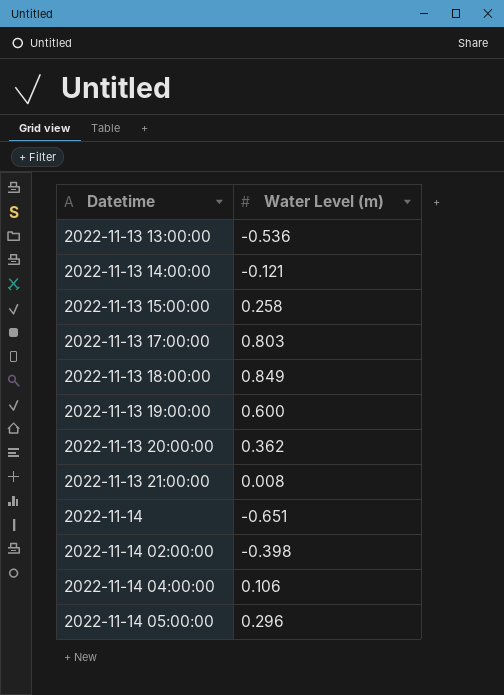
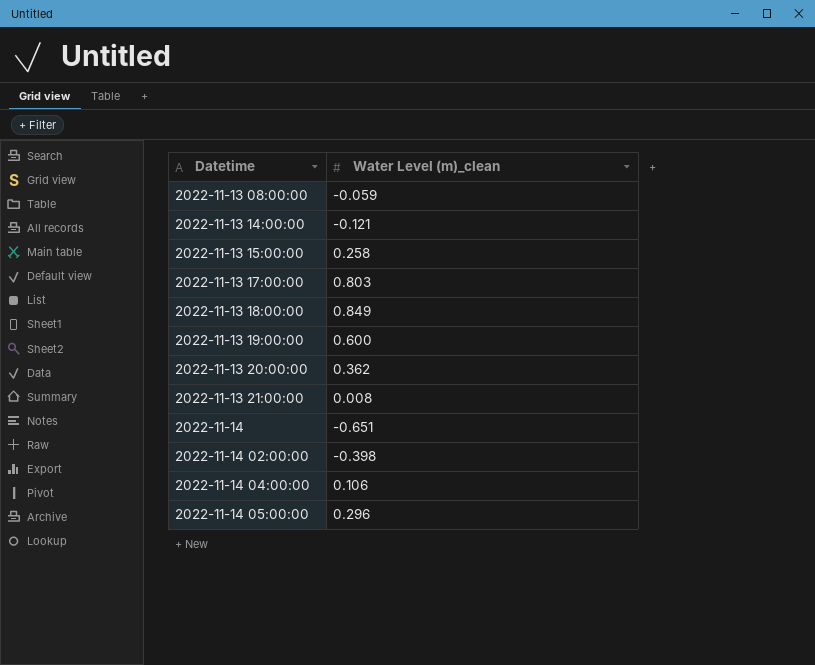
column name: Water Level (m) -> Water Level (m)_clean
row 2022-11-13 13:00:00: -0.536 -> none
row 2022-11-13 08:00:00: none -> -0.059

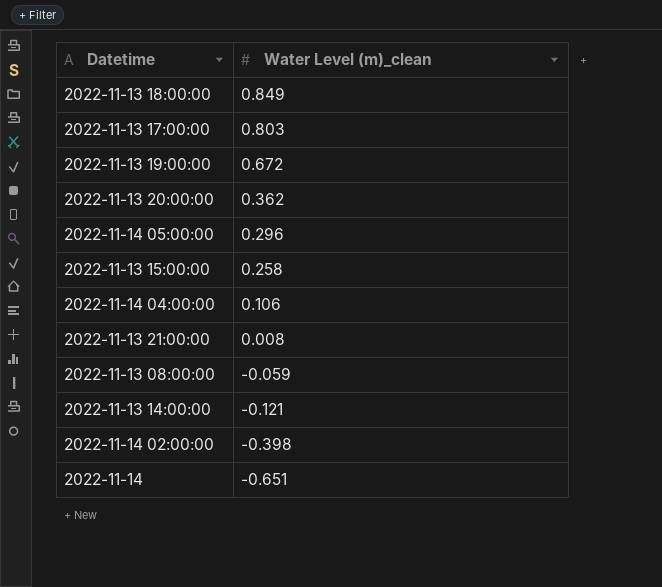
row order: Datetime ascending -> Water Level (m)_clean descending
2022-11-13 19:00:00 | Water Level (m)_clean: 0.600 -> 0.672

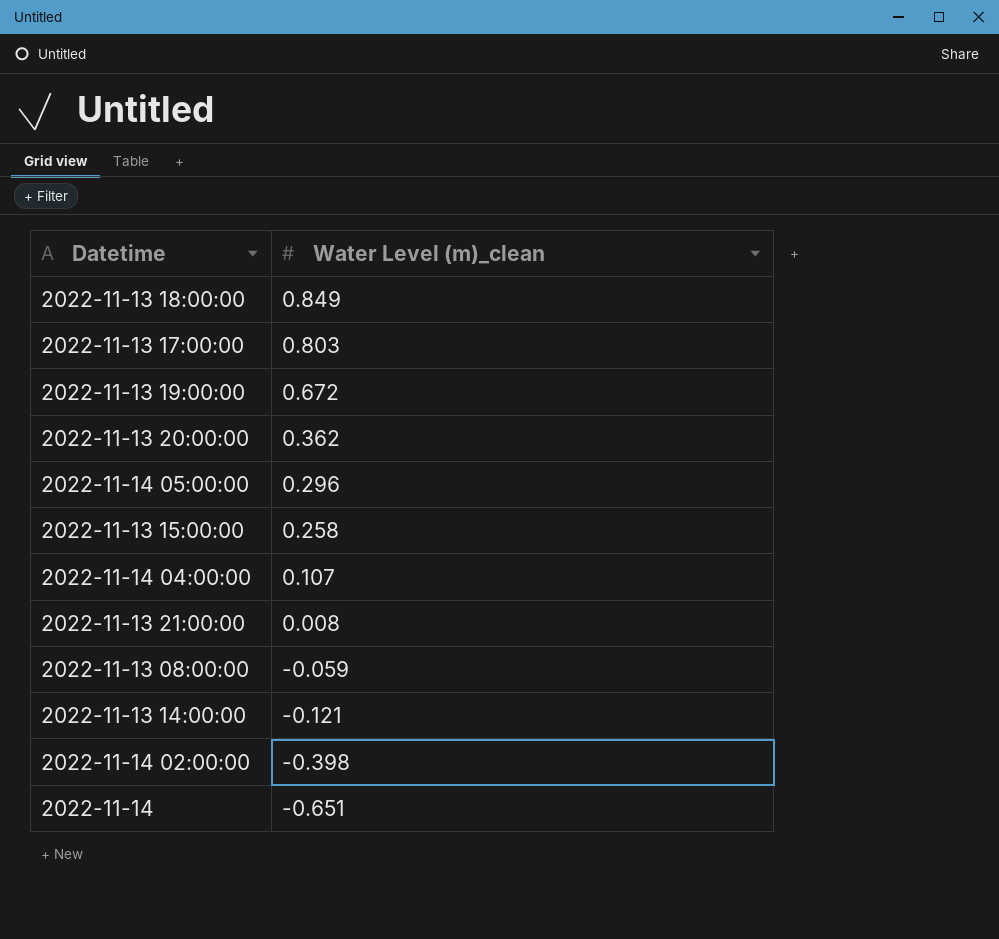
2022-11-14 04:00:00 | Water Level (m)_clean: 0.106 -> 0.107

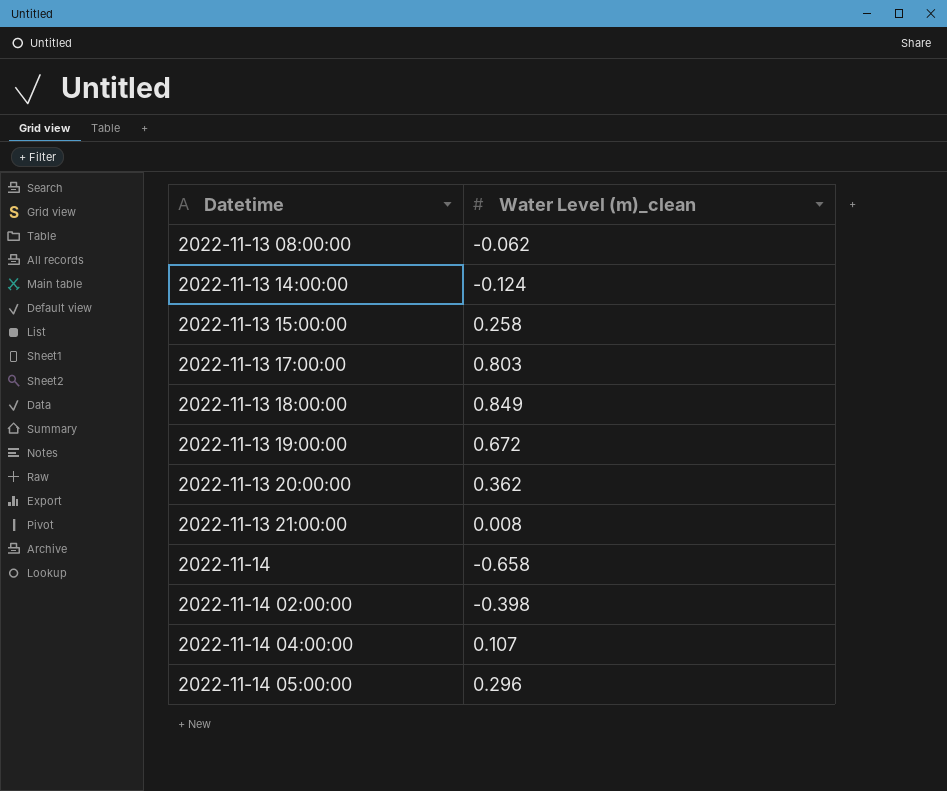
row order: Water Level (m)_clean descending -> Datetime ascending
2022-11-13 08:00:00 | Water Level (m)_clean: -0.059 -> -0.062
2022-11-13 14:00:00 | Water Level (m)_clean: -0.121 -> -0.124
2022-11-14 | Water Level (m)_clean: -0.651 -> -0.658

